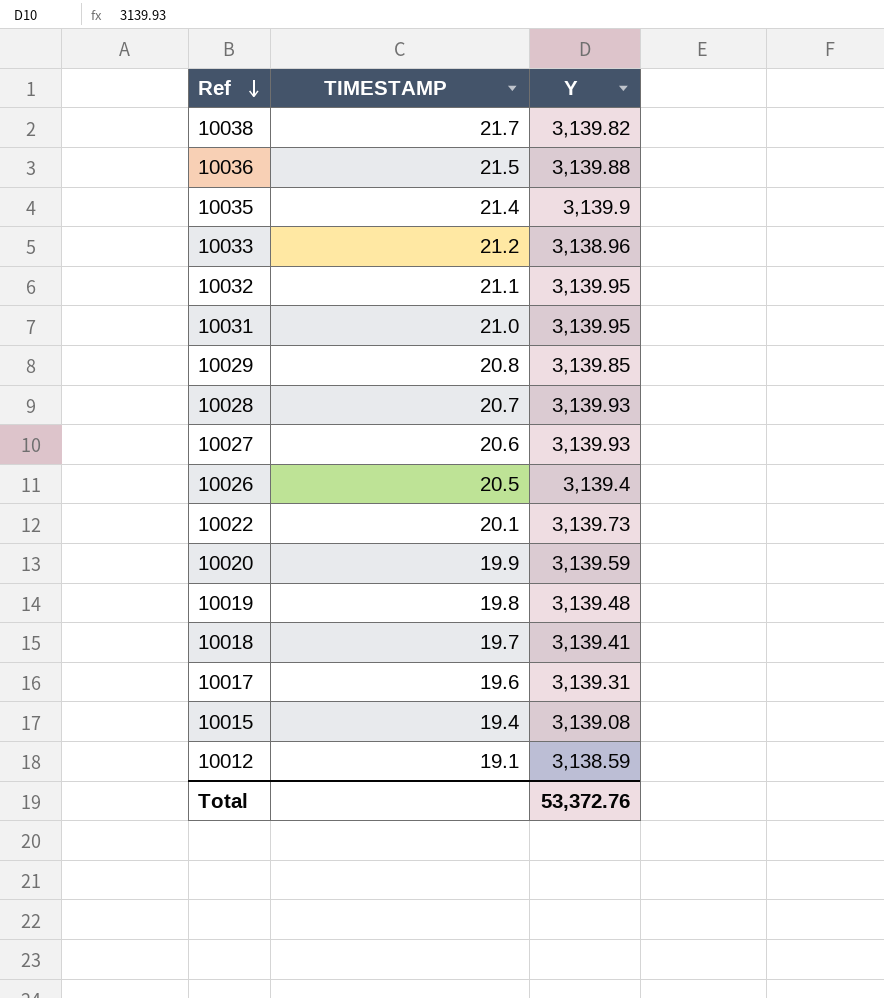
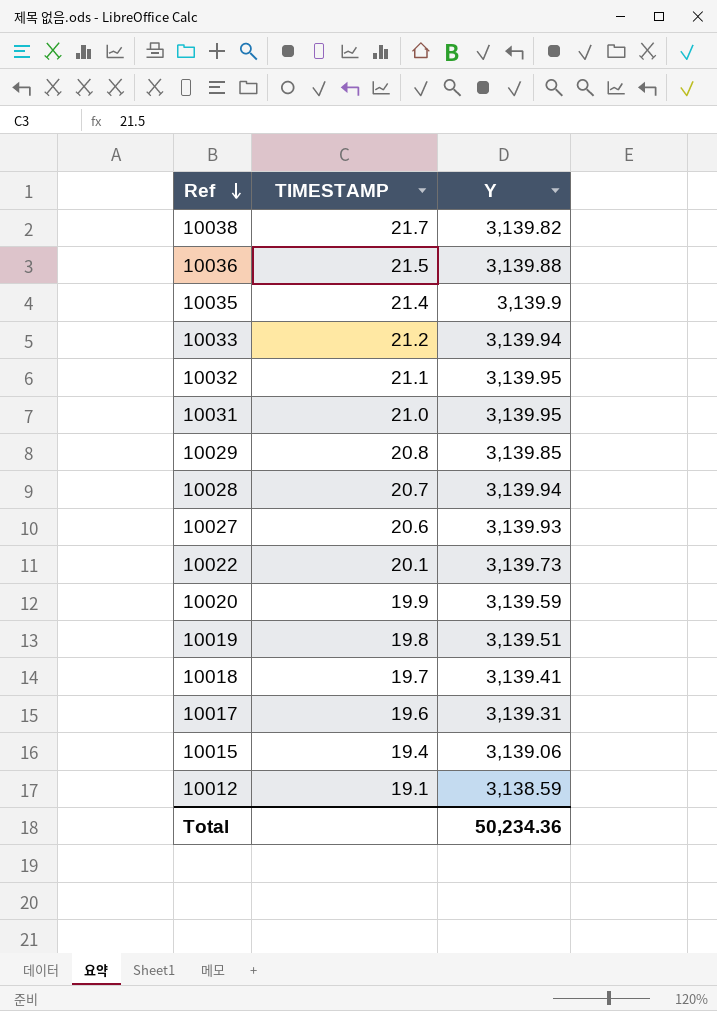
row 10026: 20.5 | 3,139.4 -> none
10033 | Y: 3,138.96 -> 3,139.94
10028 | Y: 3,139.93 -> 3,139.94
10019 | Y: 3,139.48 -> 3,139.51
10015 | Y: 3,139.08 -> 3,139.06
Total | Y: 53,372.76 -> 50,234.36

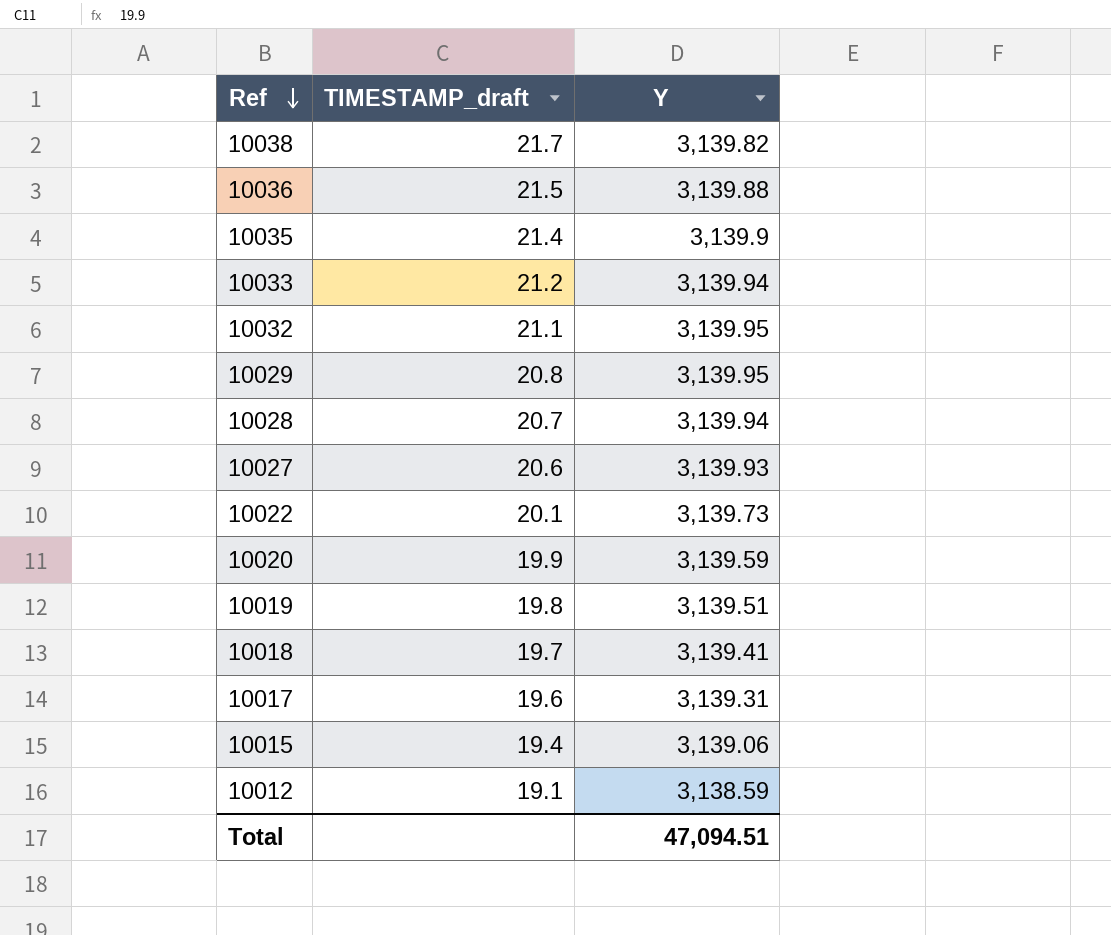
column name: TIMESTAMP -> TIMESTAMP_draft
row 10031: 21.0 | 3,139.95 -> none
10029 | Y: 3,139.85 -> 3,139.95
Total | Y: 50,234.36 -> 47,094.51

